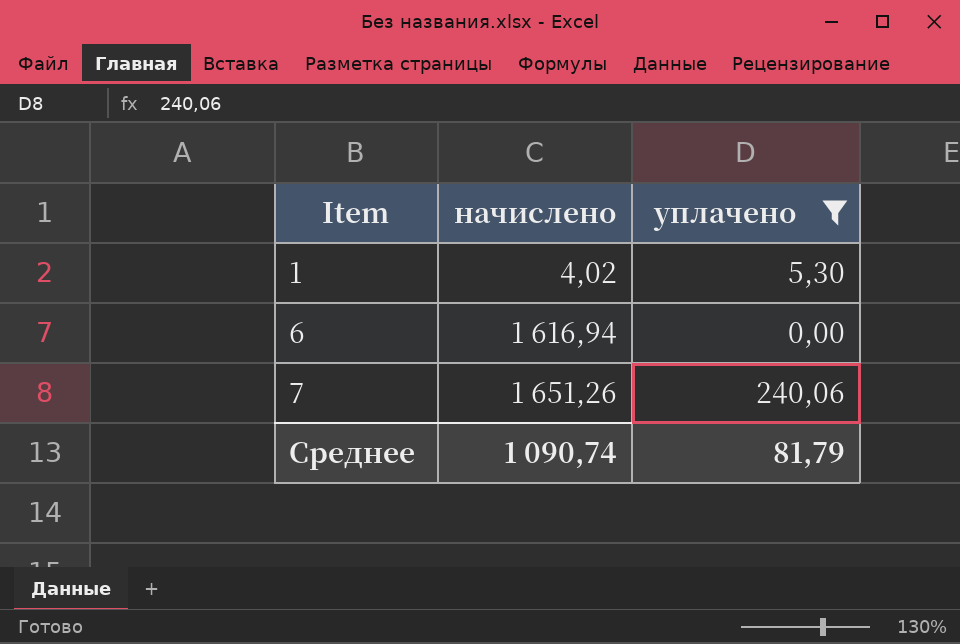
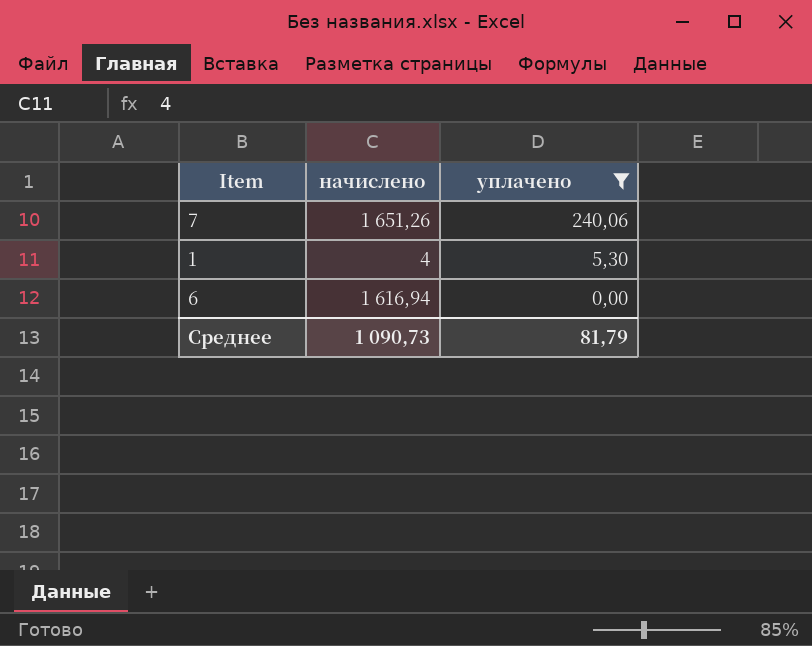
row order: Item ascending -> уплачено descending
1 | начислено: 4,02 -> 4
Среднее | начислено: 1 090,74 -> 1 090,73

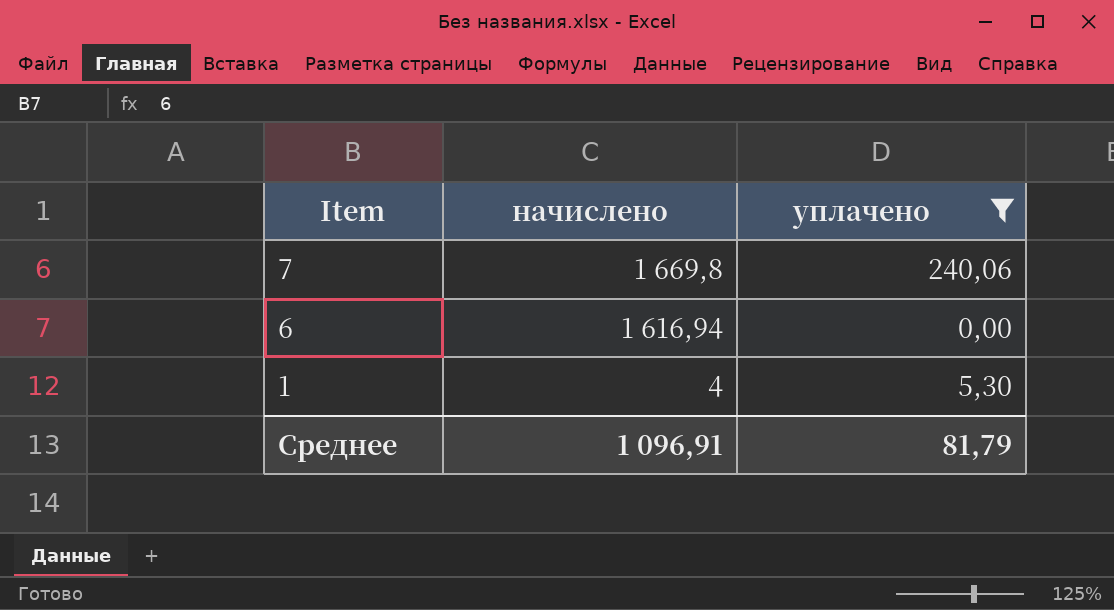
row order: уплачено descending -> Item descending
7 | начислено: 1 651,26 -> 1 669,8
Среднее | начислено: 1 090,73 -> 1 096,91

